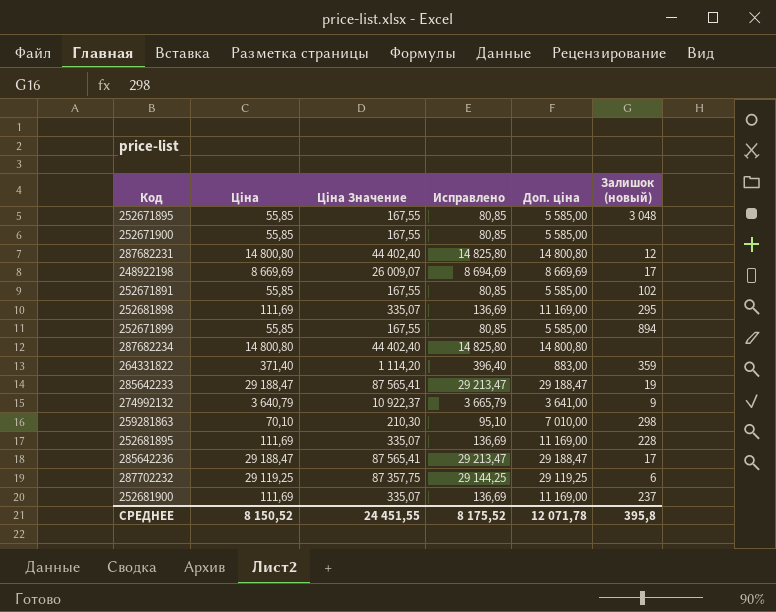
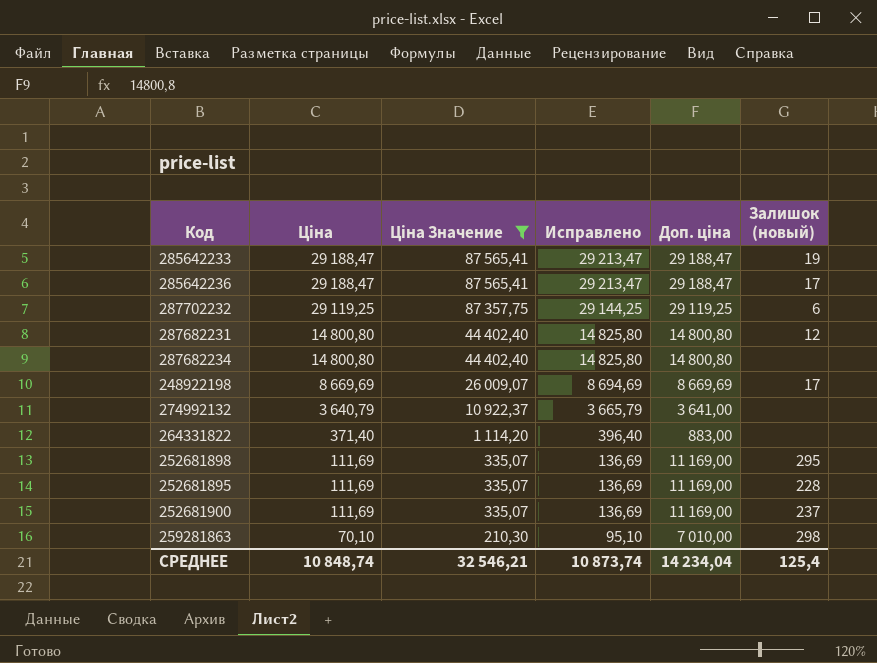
filter: none -> Ціна Значение != 167,55
row order: none -> Ціна descending
274992132 | Залишок (новый): 9 -> none
264331822 | Залишок (новый): 359 -> none
СРЕДНЕЕ | Ціна: 8 150,52 -> 10 848,74
СРЕДНЕЕ | Ціна Значение: 24 451,55 -> 32 546,21
СРЕДНЕЕ | Исправлено: 8 175,52 -> 10 873,74
СРЕДНЕЕ | Доп. ціна: 12 071,78 -> 14 234,04
СРЕДНЕЕ | Залишок (новый): 395,8 -> 125,4

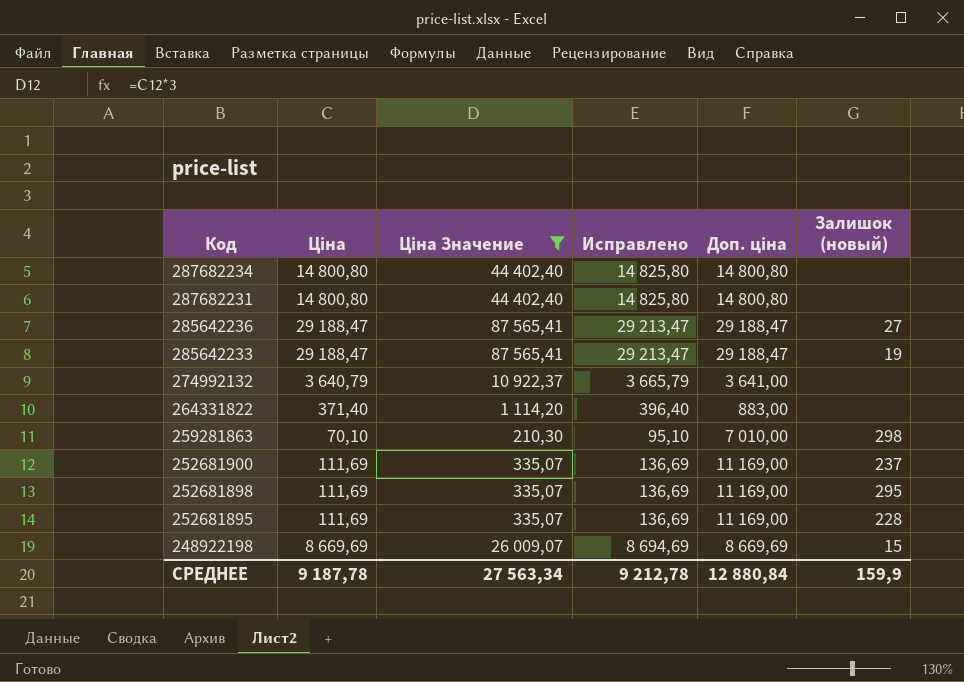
row order: Ціна descending -> Код descending
row 287702232: 29 119,25 | 87 357,75 | 29 144,25 | 29 119,25 | 6 -> none
287682231 | Залишок (новый): 12 -> none
285642236 | Залишок (новый): 17 -> 27
248922198 | Залишок (новый): 17 -> 15
СРЕДНЕЕ | Ціна: 10 848,74 -> 9 187,78
СРЕДНЕЕ | Ціна Значение: 32 546,21 -> 27 563,34
СРЕДНЕЕ | Исправлено: 10 873,74 -> 9 212,78
СРЕДНЕЕ | Доп. ціна: 14 234,04 -> 12 880,84
СРЕДНЕЕ | Залишок (новый): 125,4 -> 159,9

